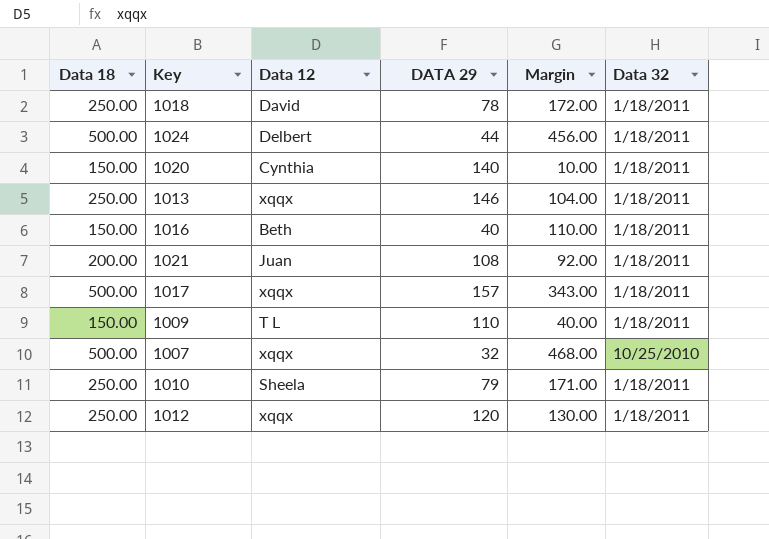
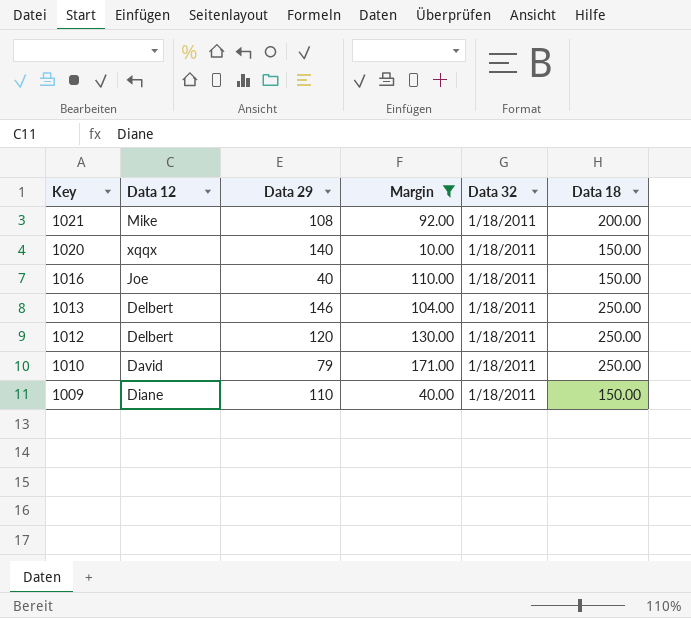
filter: none -> Margin <= 171.00
row order: none -> Key descending
column name: DATA 29 -> Data 29
column Data 18 | position: 1 -> 6
1021 | Data 12: Juan -> Mike
1020 | Data 12: Cynthia -> xqqx
1016 | Data 12: Beth -> Joe
1013 | Data 12: xqqx -> Delbert
1012 | Data 12: xqqx -> Delbert
1010 | Data 12: Sheela -> David
1009 | Data 12: T L -> Diane

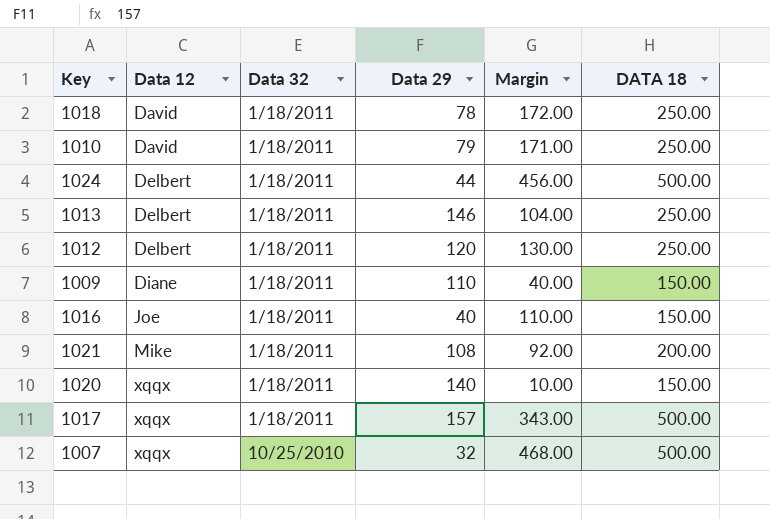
filter: Margin <= 171.00 -> none
row order: Key descending -> Data 12 ascending
column Data 32 | position: 5 -> 3
column name: Data 18 -> DATA 18

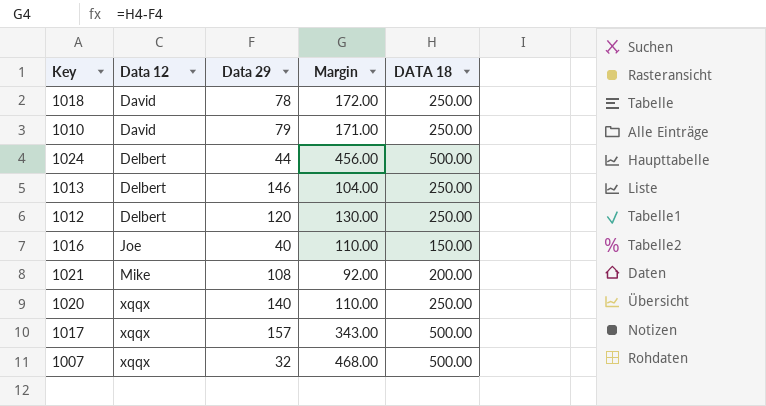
column Data 32 | position: 3 -> none
row 1009: Diane | 1/18/2011 | 110 | 40.00 | 150.00 -> none
1020 | Margin: 10.00 -> 110.00
1020 | DATA 18: 150.00 -> 250.00

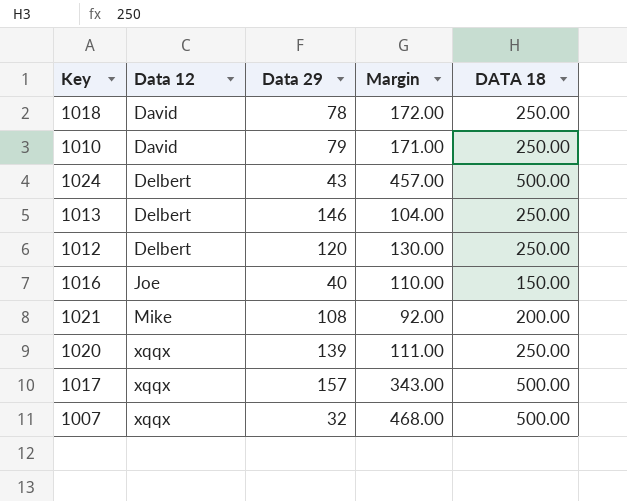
1024 | Data 29: 44 -> 43
1024 | Margin: 456.00 -> 457.00
1020 | Data 29: 140 -> 139
1020 | Margin: 110.00 -> 111.00

